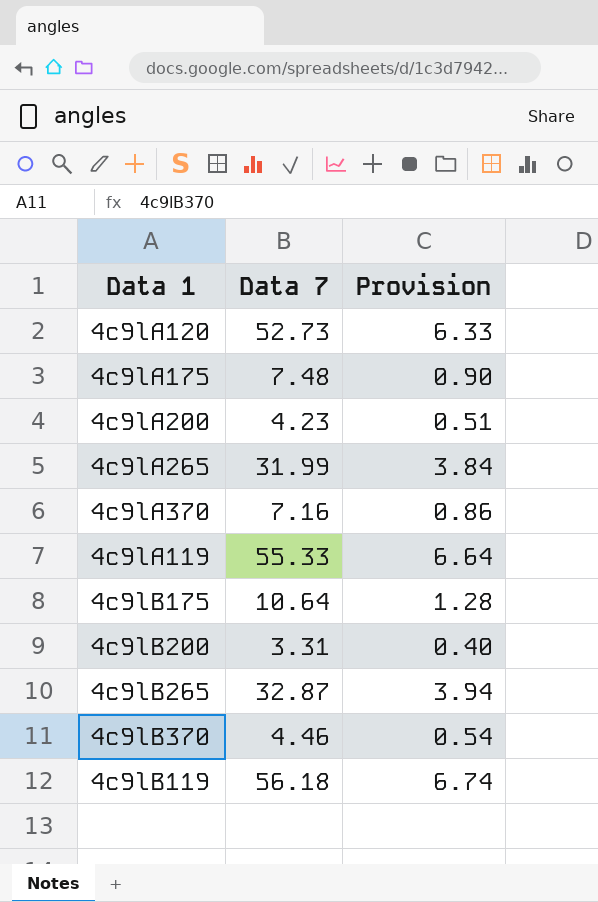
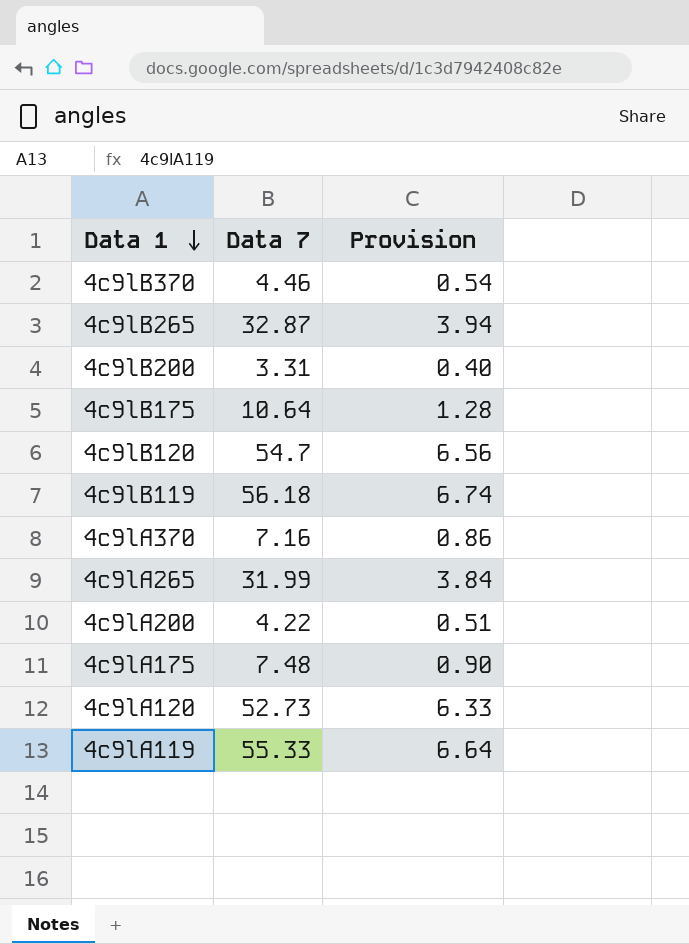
row order: none -> Data 1 descending
row 4c9lB120: none -> 54.7 | 6.56
4c9lA200 | Data 7: 4.23 -> 4.22

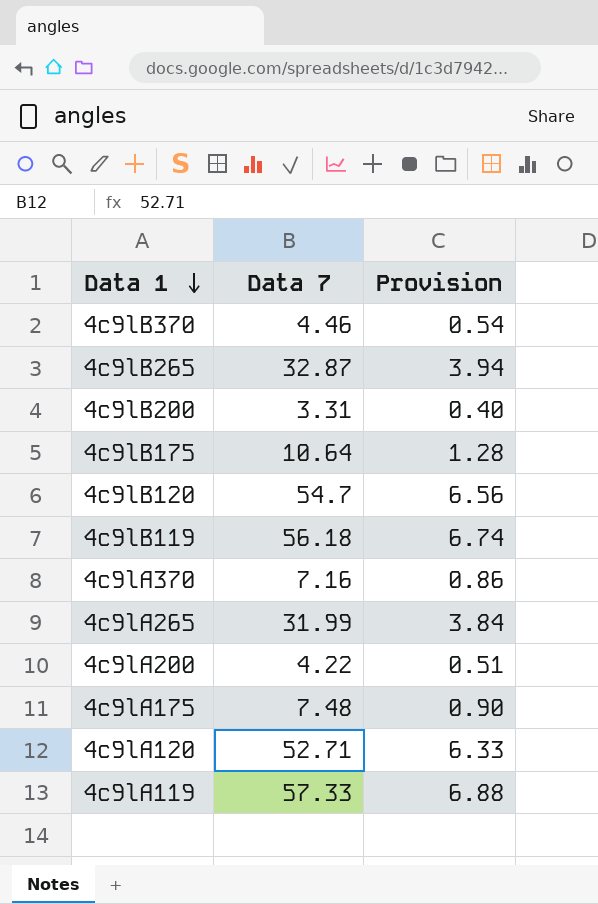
4c9lA120 | Data 7: 52.73 -> 52.71
4c9lA119 | Data 7: 55.33 -> 57.33
4c9lA119 | Provision: 6.64 -> 6.88

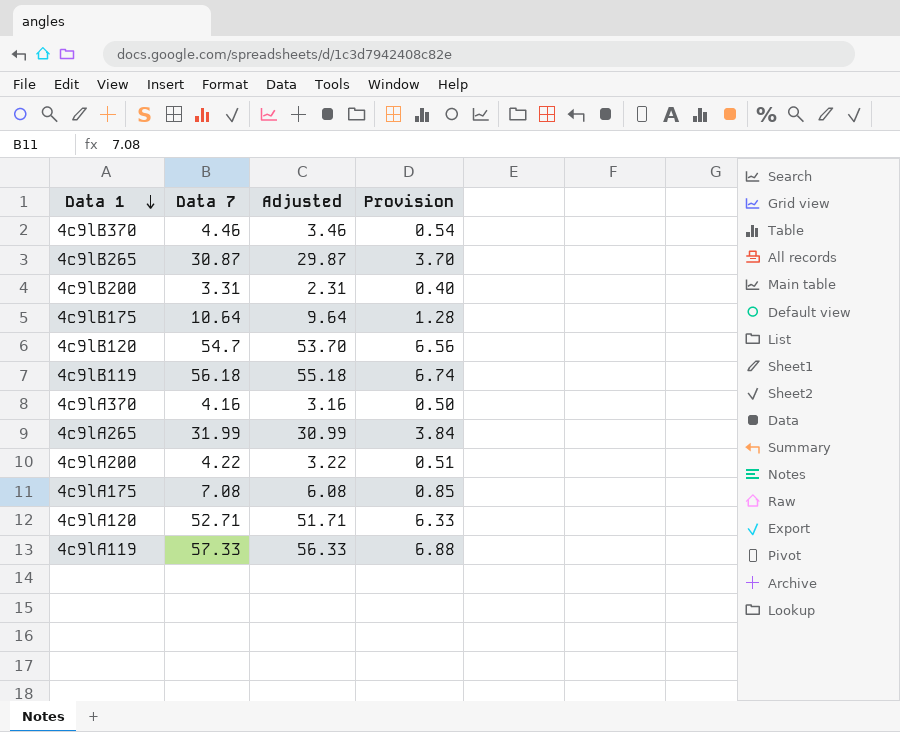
column Adjusted | formula: none -> [Data 7] - 1
4c9lB265 | Data 7: 32.87 -> 30.87
4c9lB265 | Provision: 3.94 -> 3.70
4c9lA370 | Data 7: 7.16 -> 4.16
4c9lA370 | Provision: 0.86 -> 0.50
4c9lA175 | Data 7: 7.48 -> 7.08
4c9lA175 | Provision: 0.90 -> 0.85

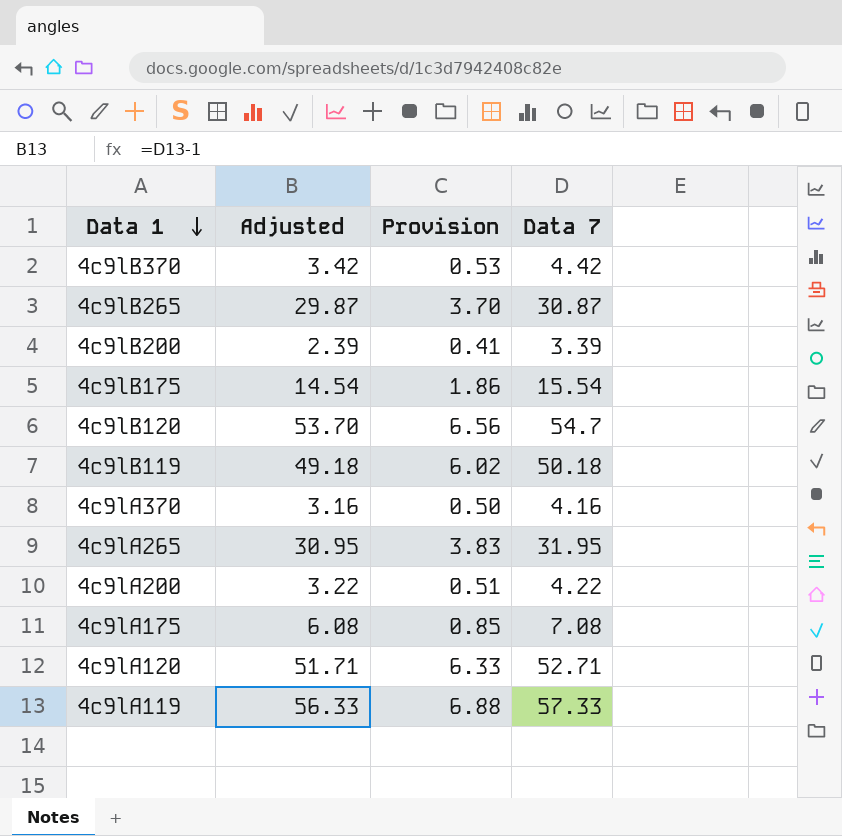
column Data 7 | position: 2 -> 4
4c9lB370 | Adjusted: 3.46 -> 3.42
4c9lB370 | Provision: 0.54 -> 0.53
4c9lB370 | Data 7: 4.46 -> 4.42
4c9lB200 | Adjusted: 2.31 -> 2.39
4c9lB200 | Provision: 0.40 -> 0.41
4c9lB200 | Data 7: 3.31 -> 3.39
4c9lB175 | Adjusted: 9.64 -> 14.54
4c9lB175 | Provision: 1.28 -> 1.86
4c9lB175 | Data 7: 10.64 -> 15.54
4c9lB119 | Adjusted: 55.18 -> 49.18
4c9lB119 | Provision: 6.74 -> 6.02
4c9lB119 | Data 7: 56.18 -> 50.18
4c9lA265 | Adjusted: 30.99 -> 30.95
4c9lA265 | Provision: 3.84 -> 3.83
4c9lA265 | Data 7: 31.99 -> 31.95

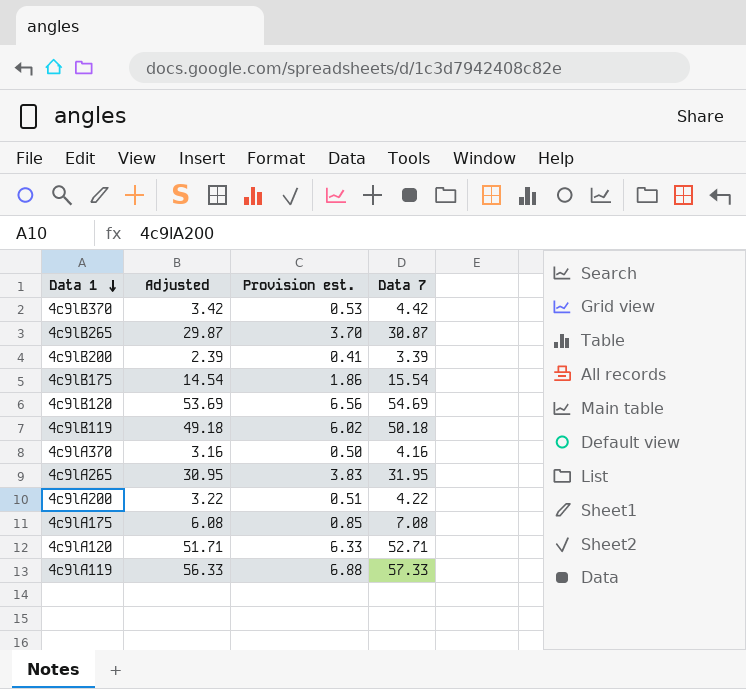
column name: Provision -> Provision est.
4c9lB120 | Adjusted: 53.70 -> 53.69
4c9lB120 | Data 7: 54.7 -> 54.69

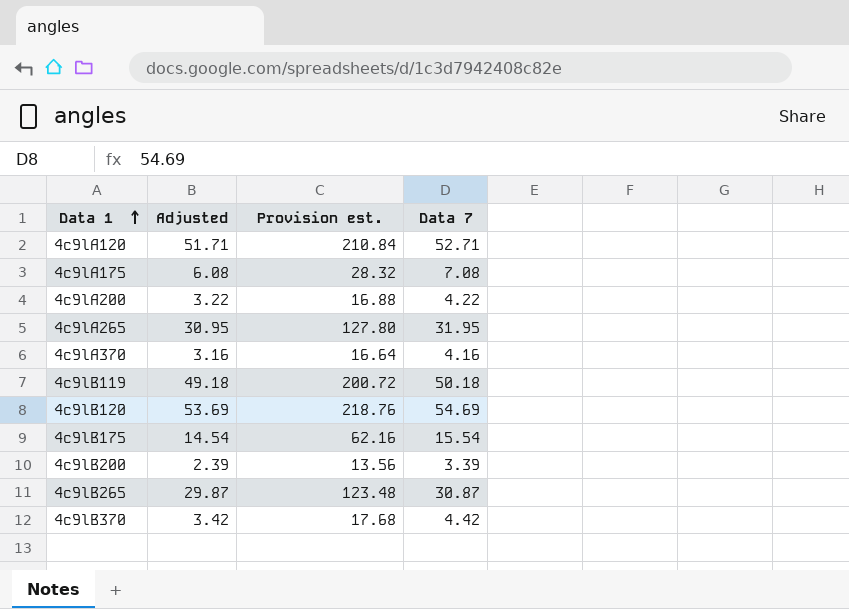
row order: Data 1 descending -> Data 1 ascending
column Provision est. | formula: [Data 7] * 0.12 -> [Data 7] * 4
row 4c9lA119: 56.33 | 6.88 | 57.33 -> none

